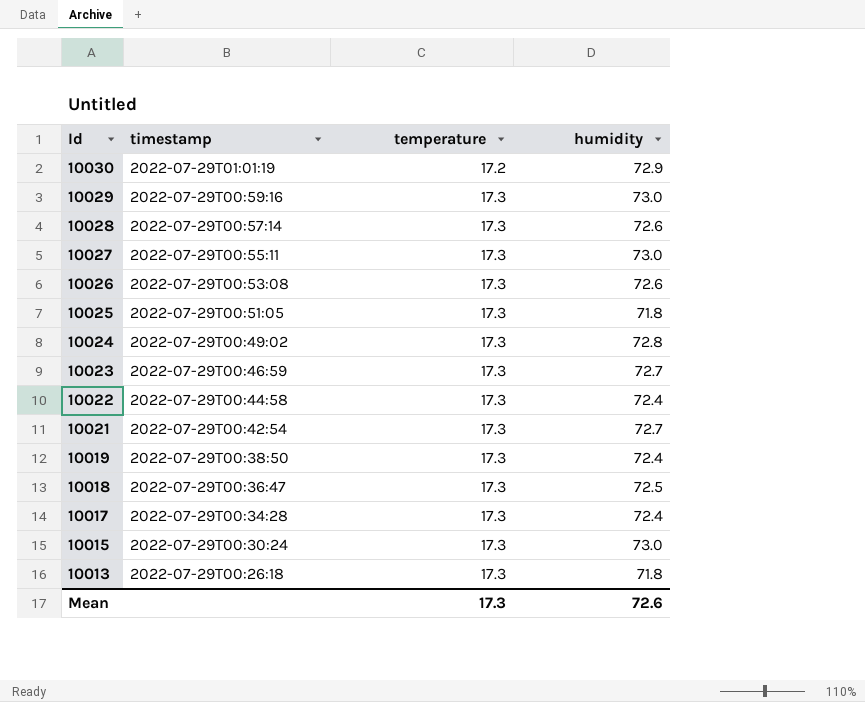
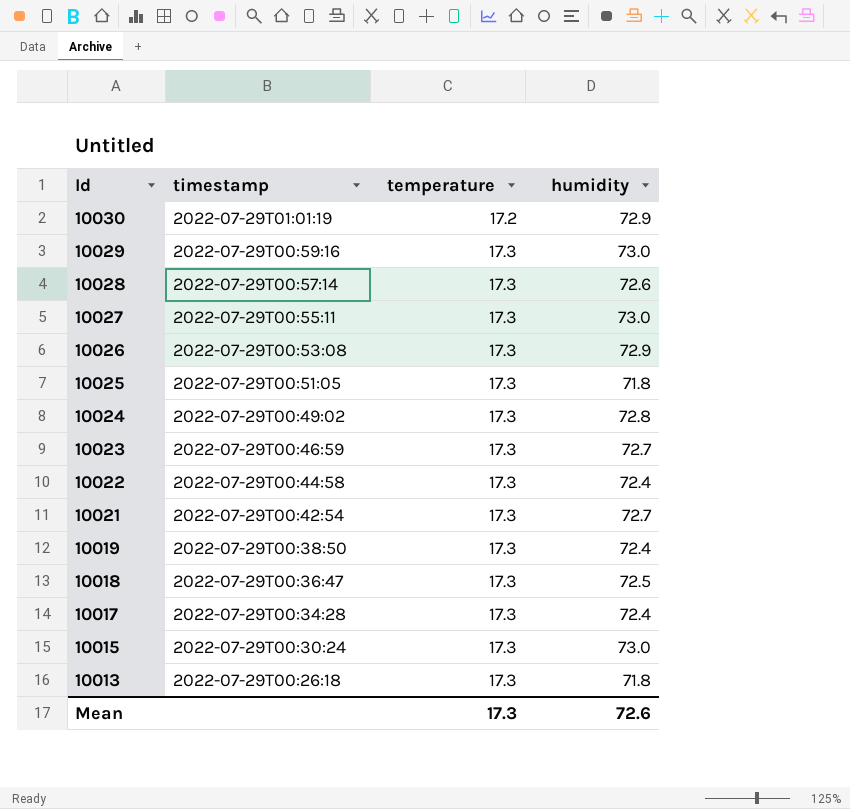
10026 | humidity: 72.6 -> 72.9

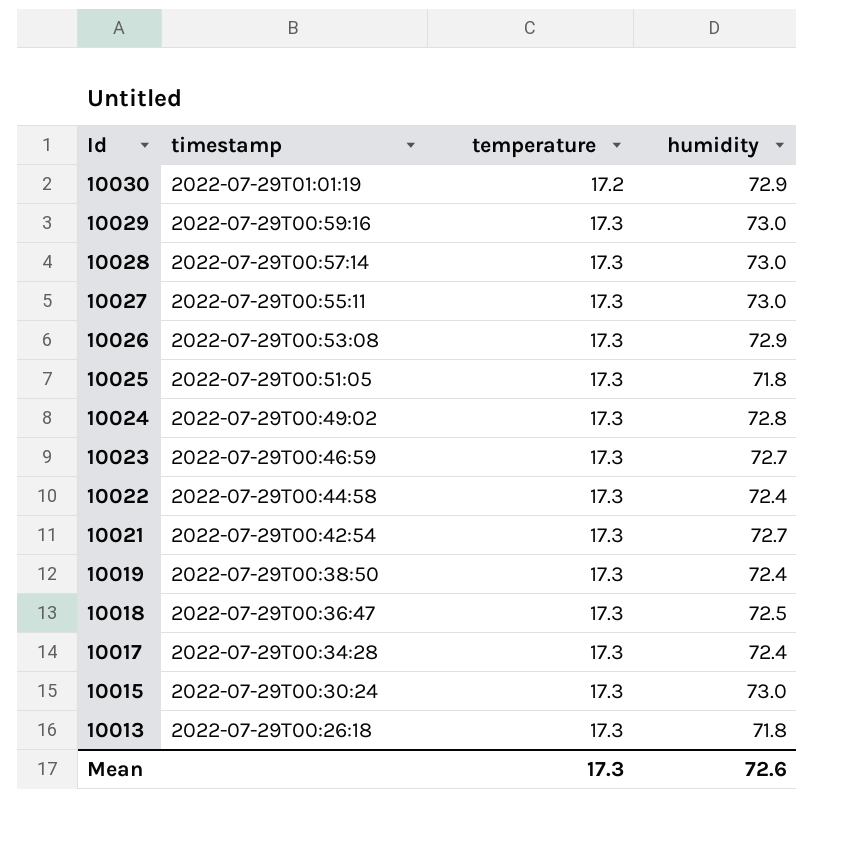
10028 | humidity: 72.6 -> 73.0

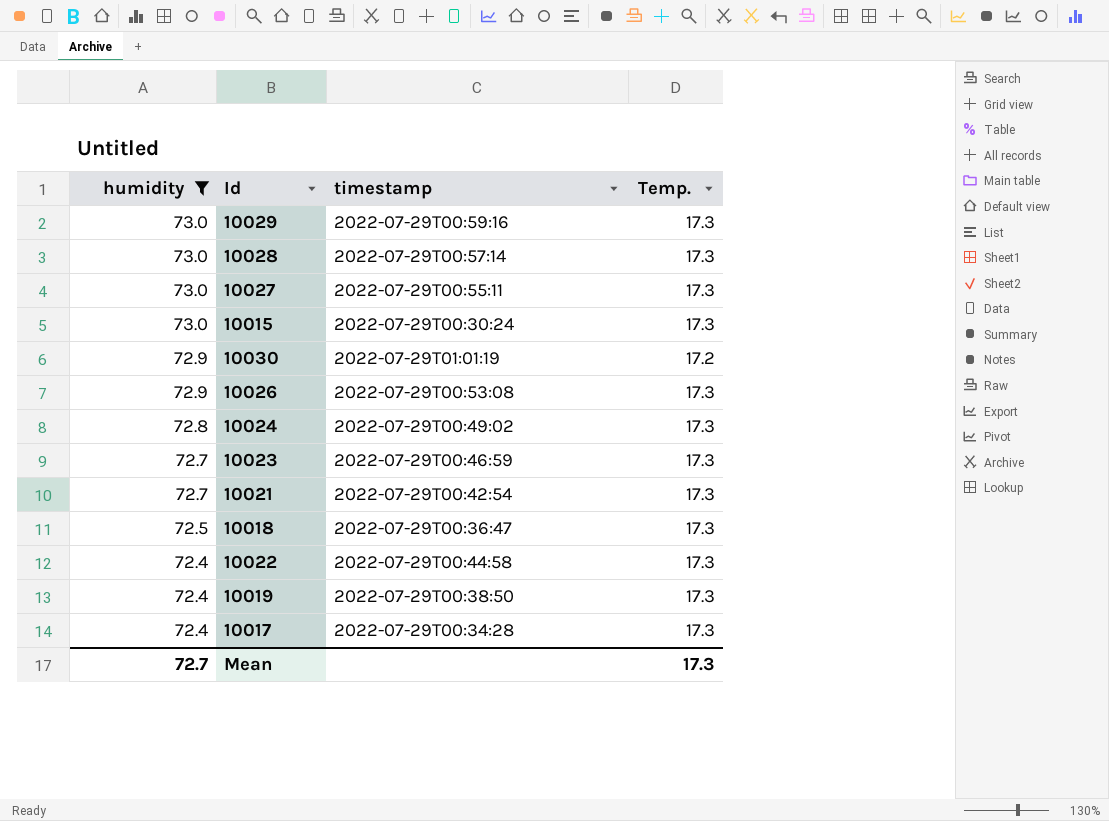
filter: none -> humidity != 71.8
row order: Id descending -> humidity descending
column humidity | position: 4 -> 1
column name: temperature -> Temp.
Mean | humidity: 72.6 -> 72.7

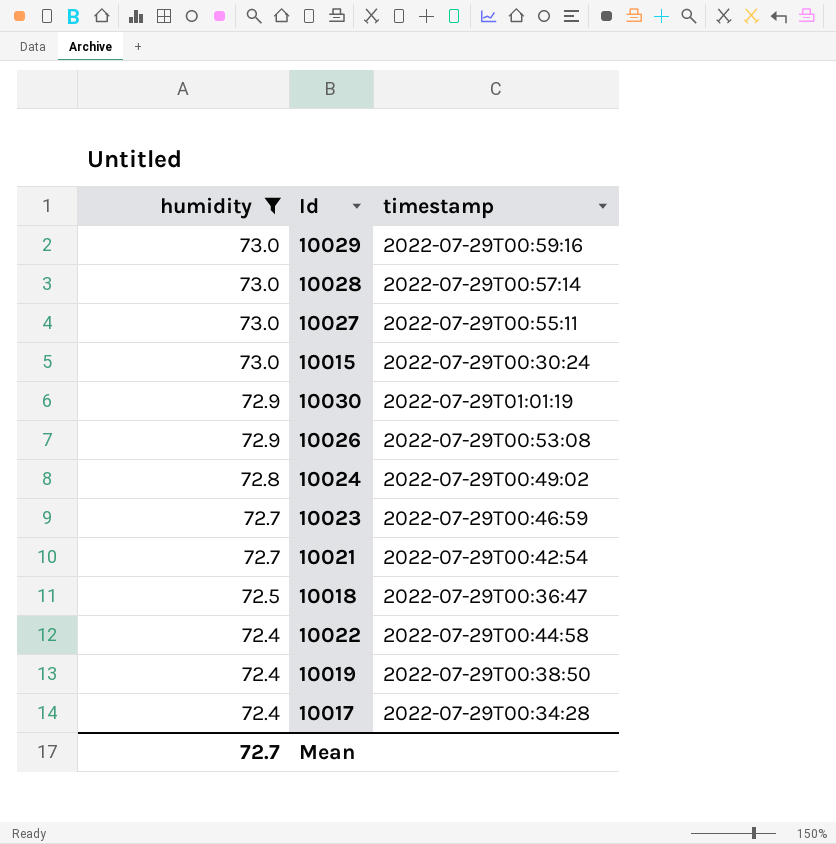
column Temp. | position: 4 -> none

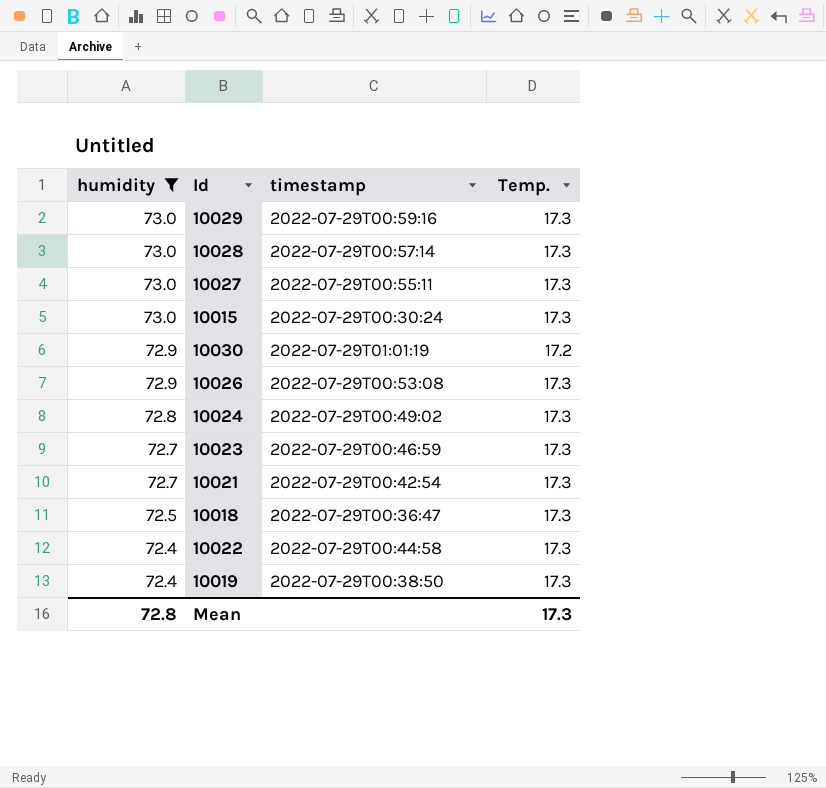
column Temp. | position: none -> 4
row 10017: 72.4 | 2022-07-29T00:34:28 -> none
Mean | humidity: 72.7 -> 72.8

